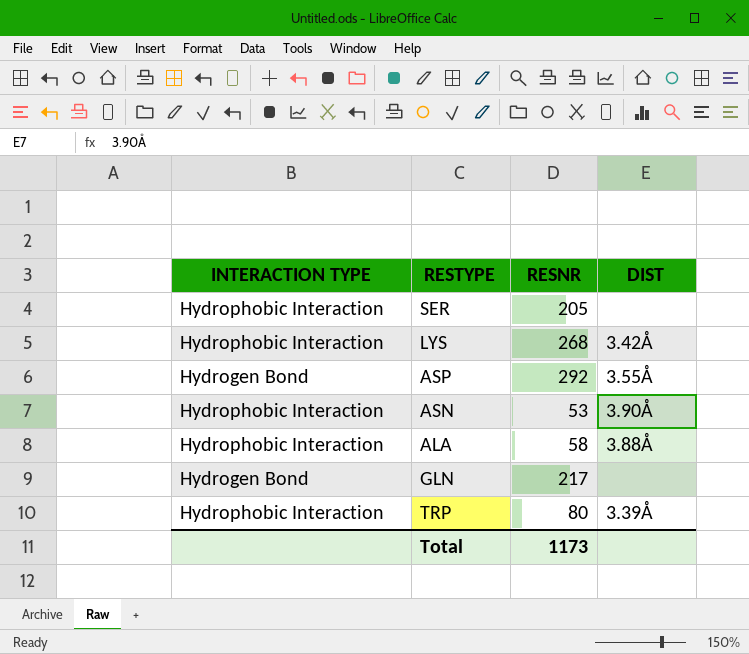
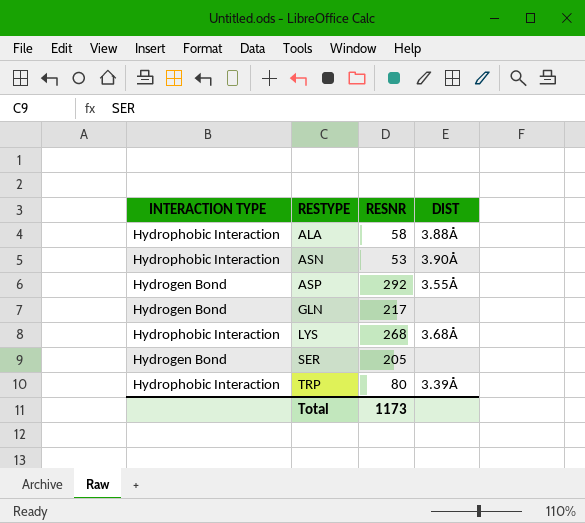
row order: none -> RESTYPE ascending
LYS | DIST: 3.42Å -> 3.68Å
SER | INTERACTION TYPE: Hydrophobic Interaction -> Hydrogen Bond

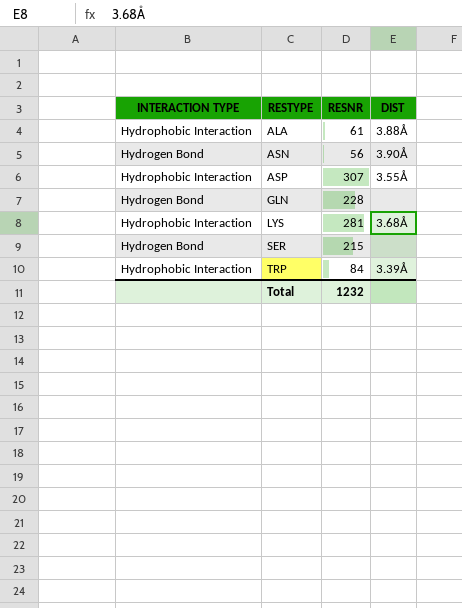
ALA | RESNR: 58 -> 61
ASN | INTERACTION TYPE: Hydrophobic Interaction -> Hydrogen Bond
ASN | RESNR: 53 -> 56
ASP | INTERACTION TYPE: Hydrogen Bond -> Hydrophobic Interaction
ASP | RESNR: 292 -> 307
GLN | RESNR: 217 -> 228
LYS | RESNR: 268 -> 281
SER | RESNR: 205 -> 215
TRP | RESNR: 80 -> 84
Total | RESNR: 1173 -> 1232

